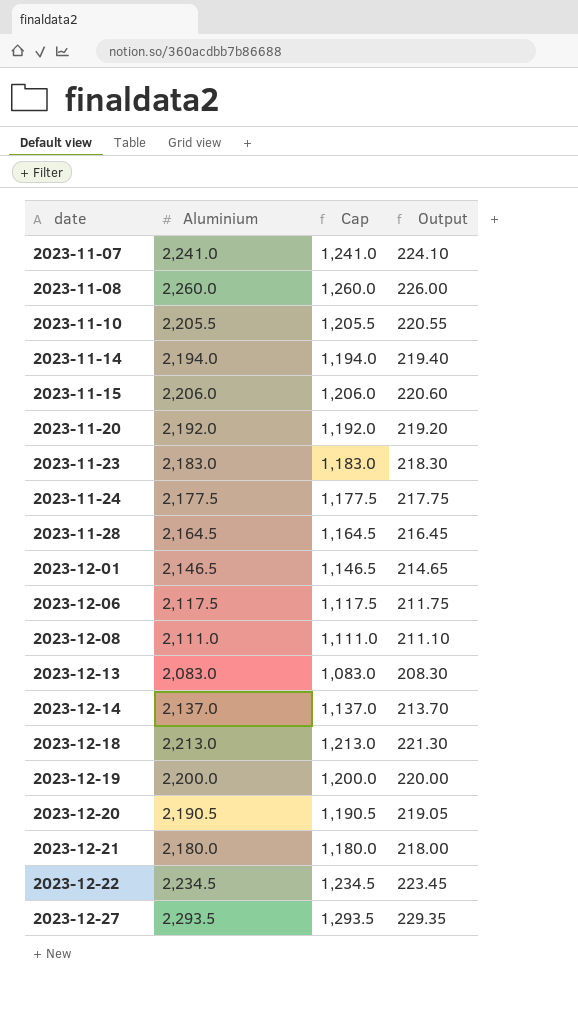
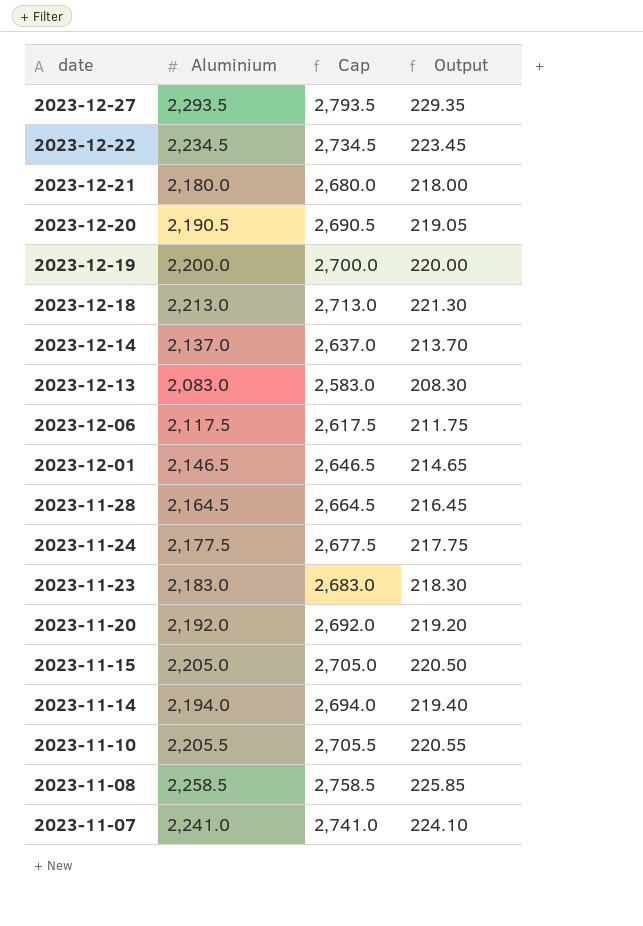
row order: date ascending -> date descending
column Cap | formula: [Aluminium] - 1000 -> [Aluminium] + 500
row 2023-12-08: 2,111.0 | 1,111.0 | 211.10 -> none
2023-11-15 | Aluminium: 2,206.0 -> 2,205.0
2023-11-15 | Output: 220.60 -> 220.50
2023-11-08 | Aluminium: 2,260.0 -> 2,258.5
2023-11-08 | Output: 226.00 -> 225.85

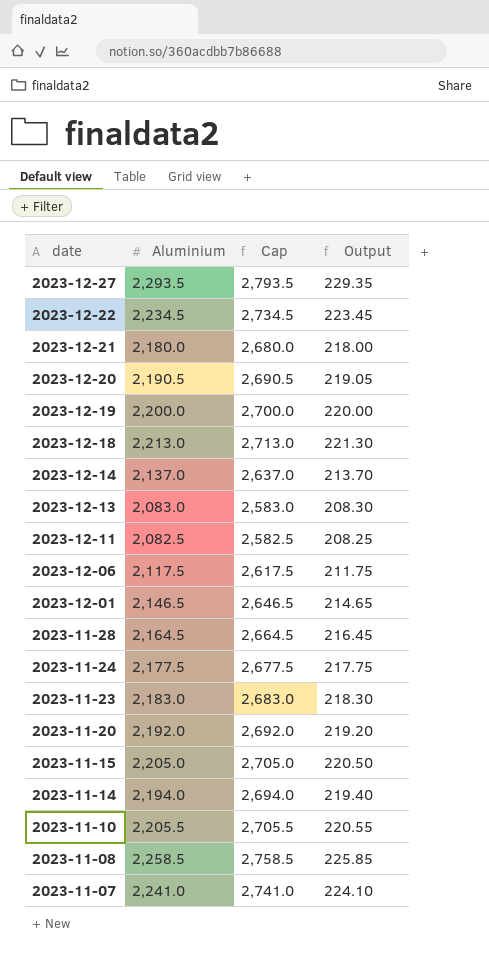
row 2023-12-11: none -> 2,082.5 | 2,582.5 | 208.25

